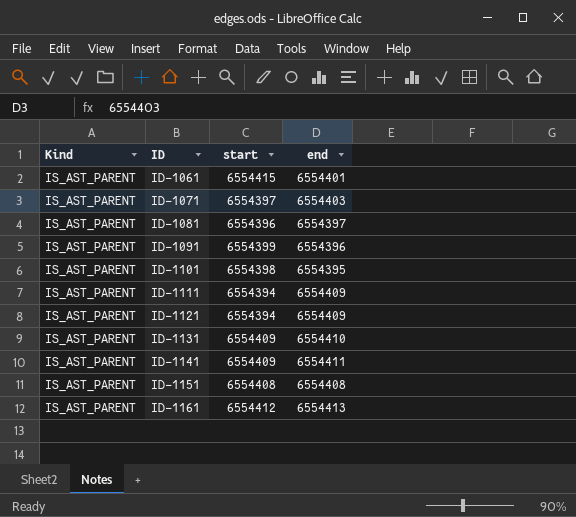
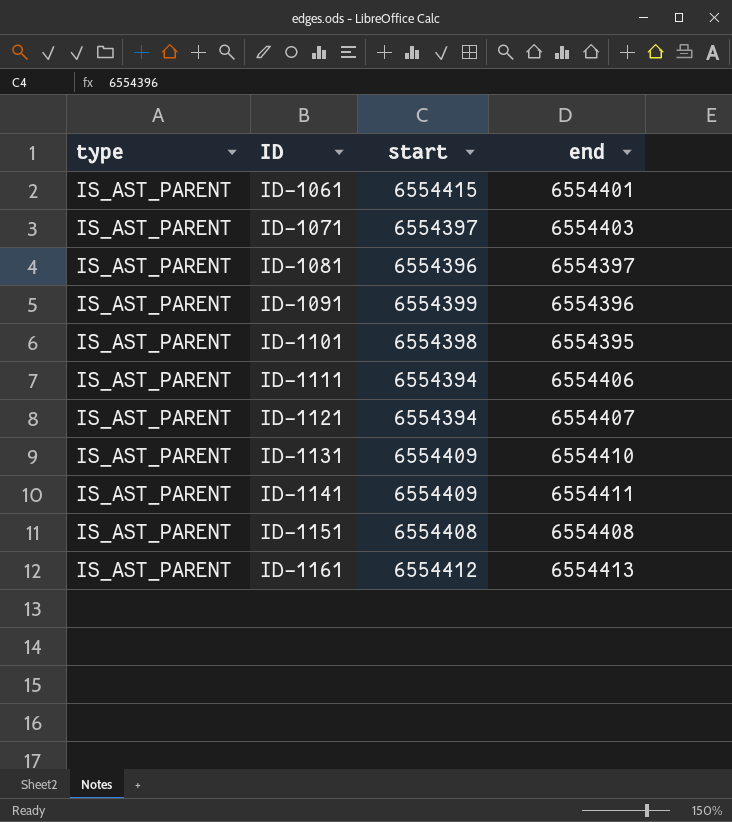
column name: Kind -> type
ID-1111 | end: 6554409 -> 6554406
ID-1121 | end: 6554409 -> 6554407

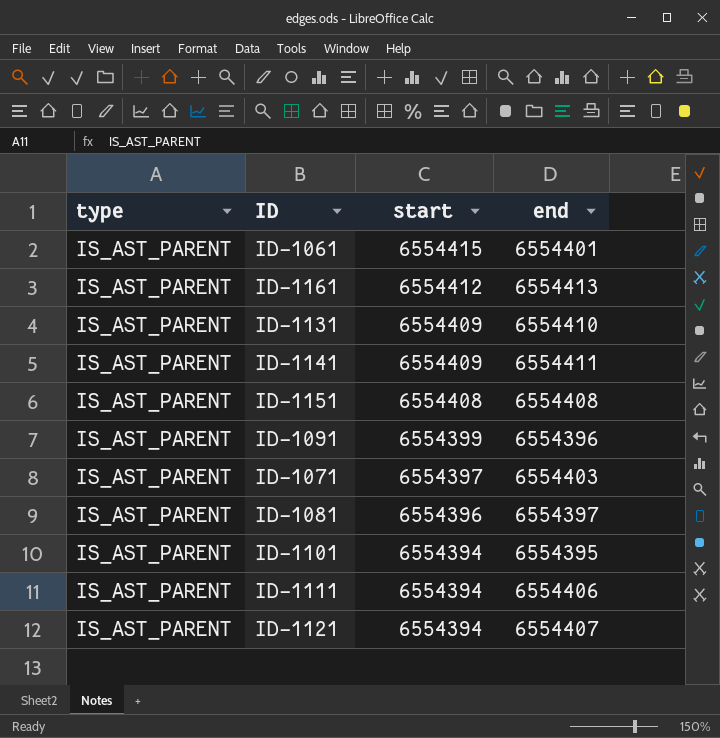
row order: ID ascending -> start descending
ID-1101 | start: 6554398 -> 6554394

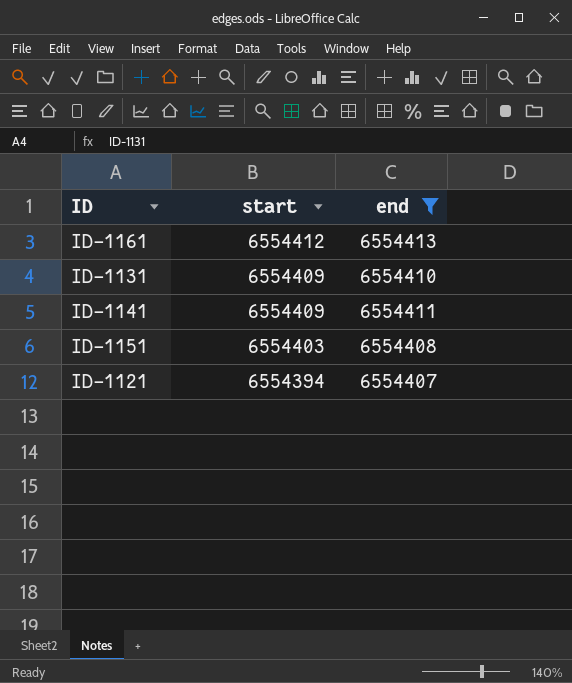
filter: none -> end >= 6554407
column type | position: 1 -> none
ID-1151 | start: 6554408 -> 6554403

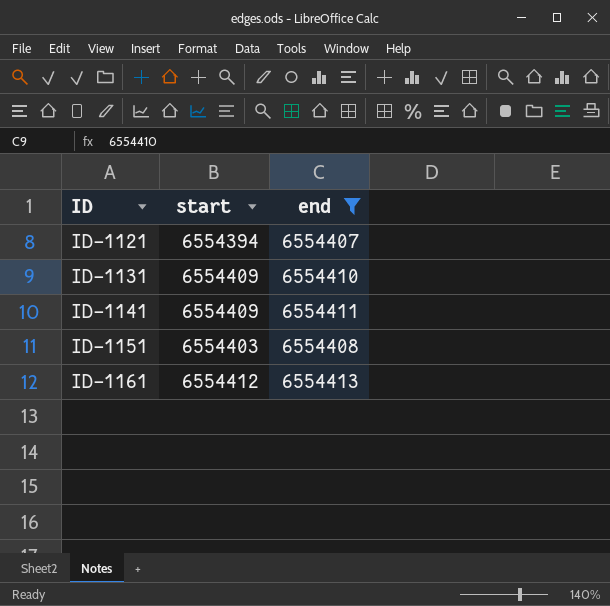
row order: start descending -> ID ascending

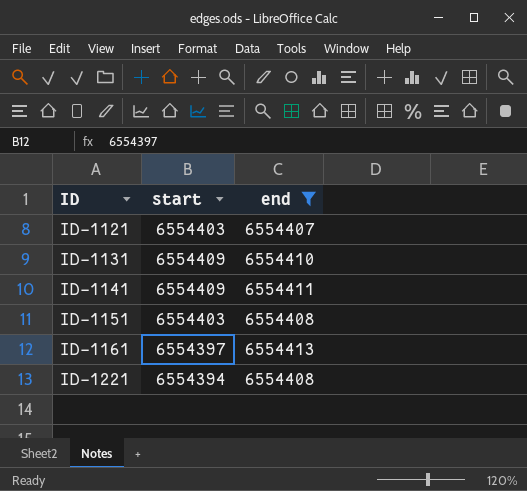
ID-1121 | start: 6554394 -> 6554403
ID-1161 | start: 6554412 -> 6554397
row ID-1221: none -> 6554394 | 6554408

